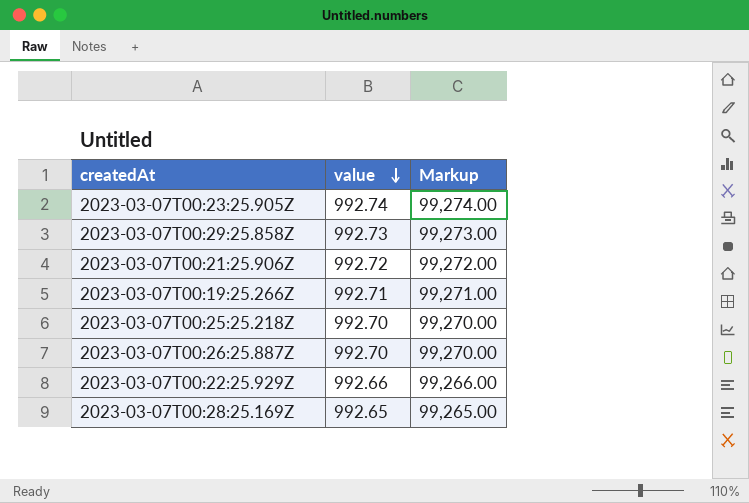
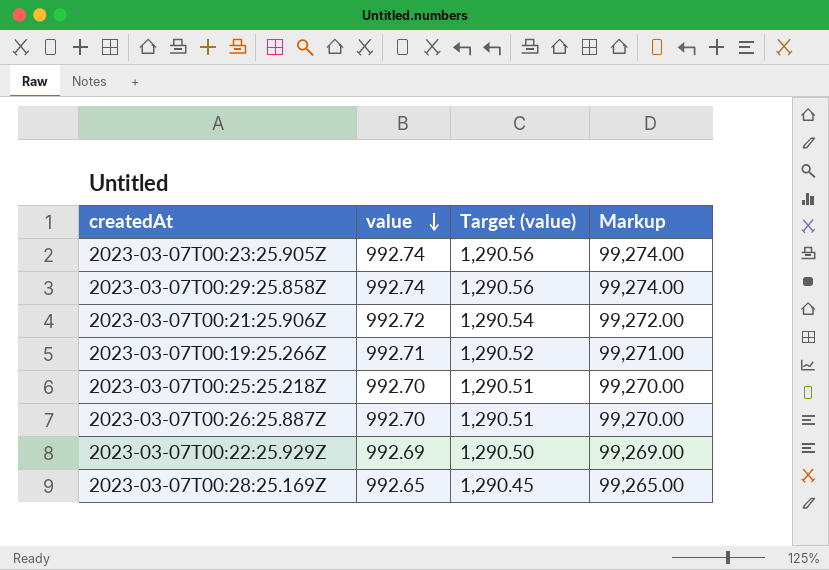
column Target (value) | formula: none -> [value] * 1.3
2023-03-07T00:29:25.858Z | value: 992.73 -> 992.74
2023-03-07T00:29:25.858Z | Markup: 99,273.00 -> 99,274.00
2023-03-07T00:22:25.929Z | value: 992.66 -> 992.69
2023-03-07T00:22:25.929Z | Markup: 99,266.00 -> 99,269.00

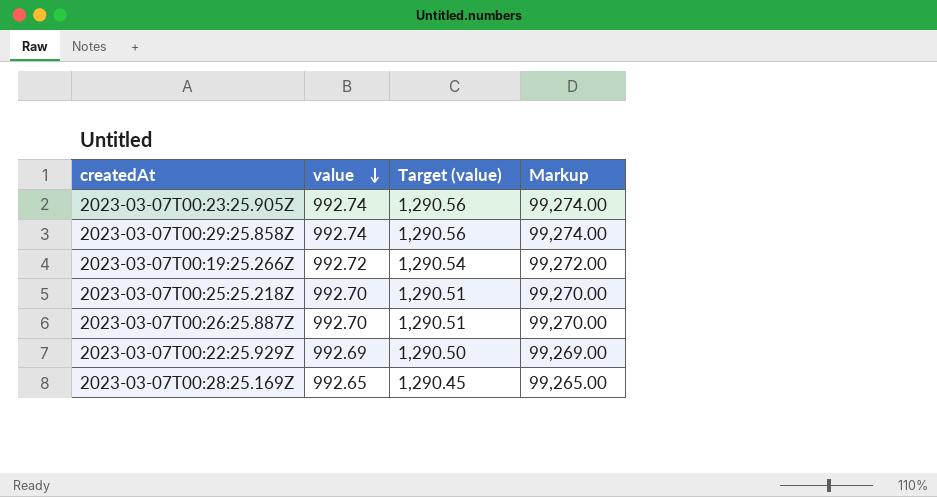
row 2023-03-07T00:21:25.906Z: 992.72 | 1,290.54 | 99,272.00 -> none
2023-03-07T00:19:25.266Z | value: 992.71 -> 992.72
2023-03-07T00:19:25.266Z | Target (value): 1,290.52 -> 1,290.54
2023-03-07T00:19:25.266Z | Markup: 99,271.00 -> 99,272.00

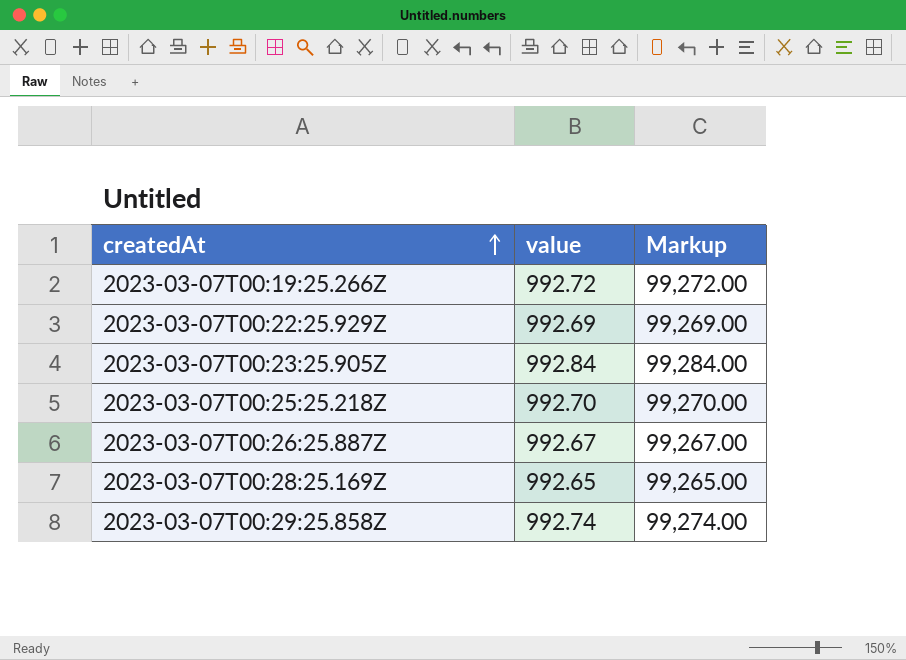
row order: value descending -> createdAt ascending
column Target (value) | formula: [value] * 1.3 -> none
2023-03-07T00:23:25.905Z | value: 992.74 -> 992.84
2023-03-07T00:23:25.905Z | Markup: 99,274.00 -> 99,284.00
2023-03-07T00:26:25.887Z | value: 992.70 -> 992.67
2023-03-07T00:26:25.887Z | Markup: 99,270.00 -> 99,267.00

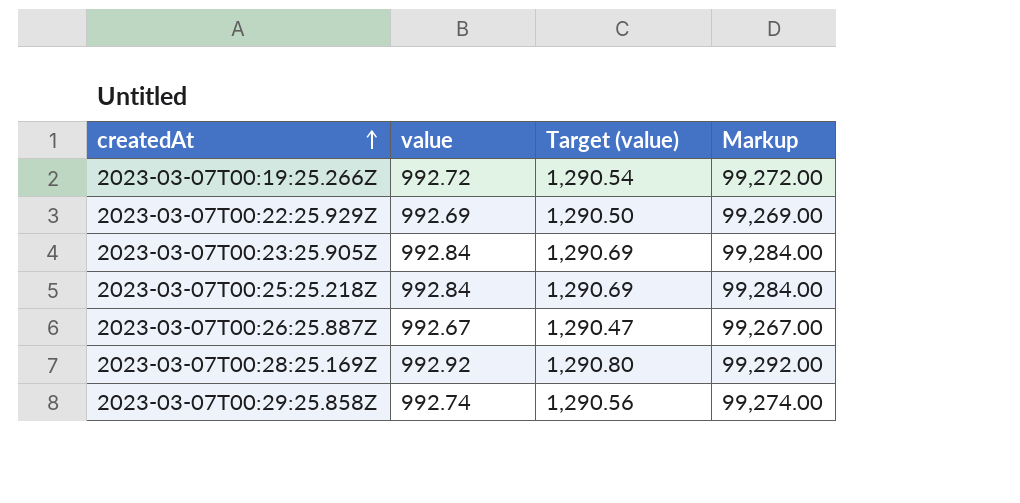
column Target (value) | formula: none -> [value] * 1.3
2023-03-07T00:25:25.218Z | value: 992.70 -> 992.84
2023-03-07T00:25:25.218Z | Markup: 99,270.00 -> 99,284.00
2023-03-07T00:28:25.169Z | value: 992.65 -> 992.92
2023-03-07T00:28:25.169Z | Markup: 99,265.00 -> 99,292.00

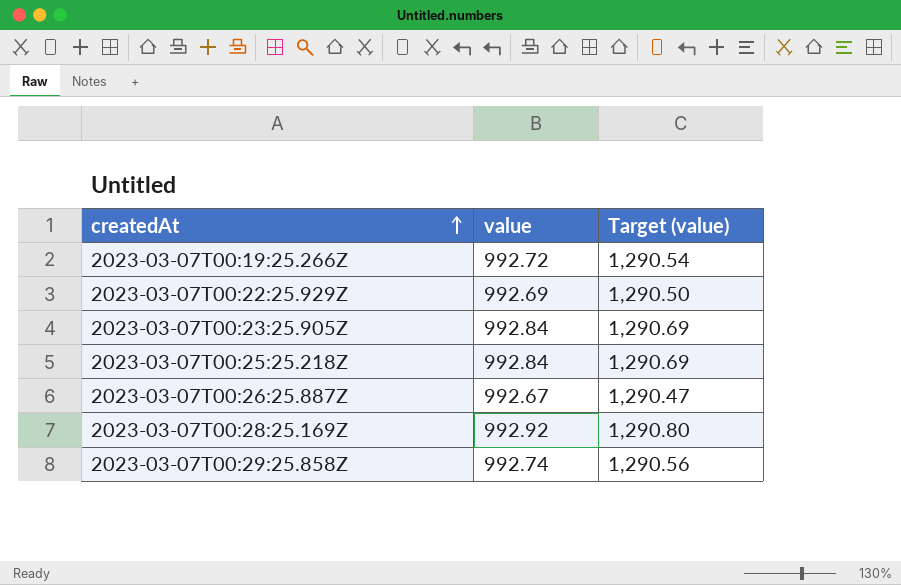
column Markup | formula: [value] * 100 -> none

